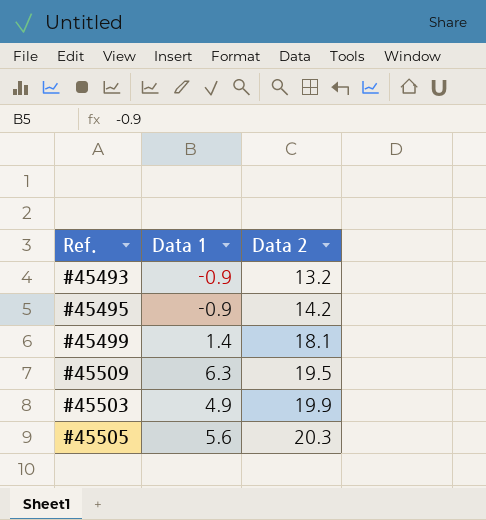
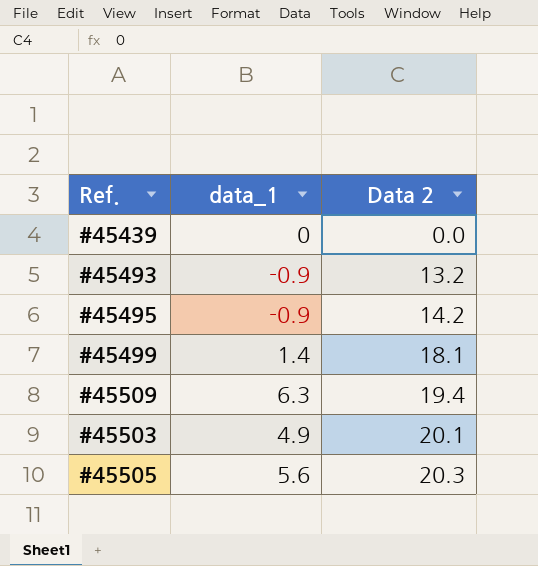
column name: Data 1 -> data_1
row #45439: none -> 0 | 0.0
#45509 | Data 2: 19.5 -> 19.4
#45503 | Data 2: 19.9 -> 20.1

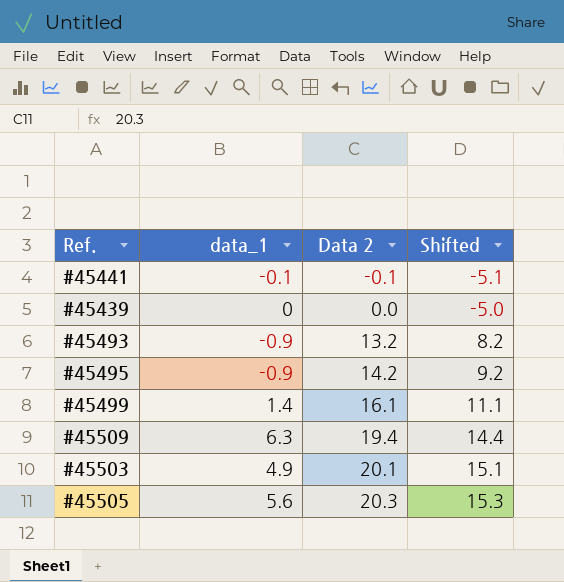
column Shifted | formula: none -> [Data 2] - 5
row #45441: none -> -0.1 | -0.1 | -5.1
#45499 | Data 2: 18.1 -> 16.1

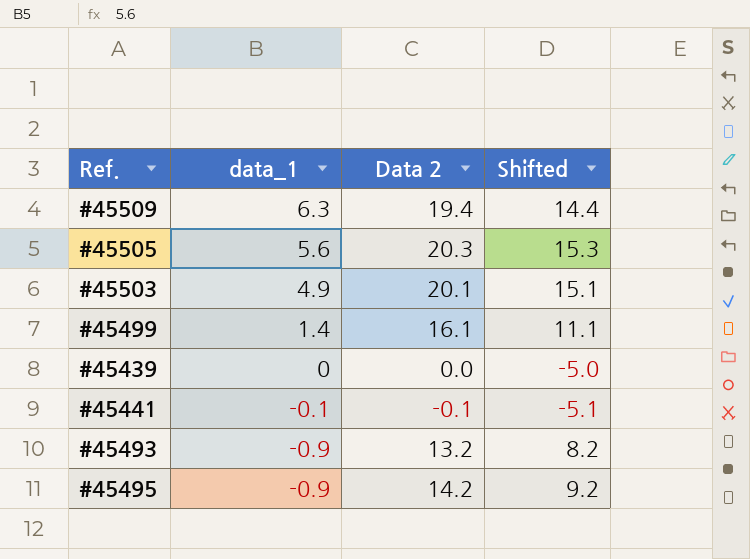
row order: Data 2 ascending -> data_1 descending

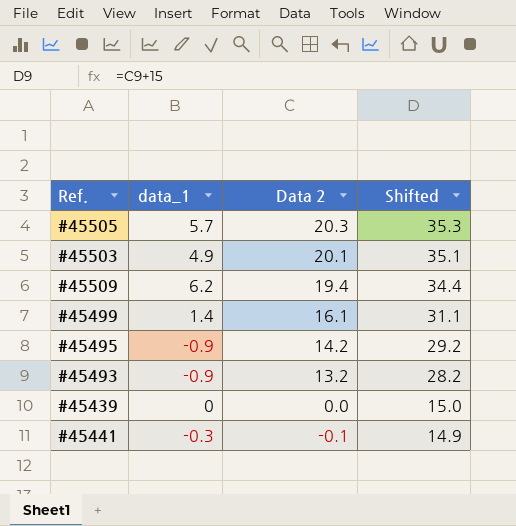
row order: data_1 descending -> Data 2 descending
column Shifted | formula: [Data 2] - 5 -> [Data 2] + 15
#45505 | data_1: 5.6 -> 5.7
#45509 | data_1: 6.3 -> 6.2
#45441 | data_1: -0.1 -> -0.3

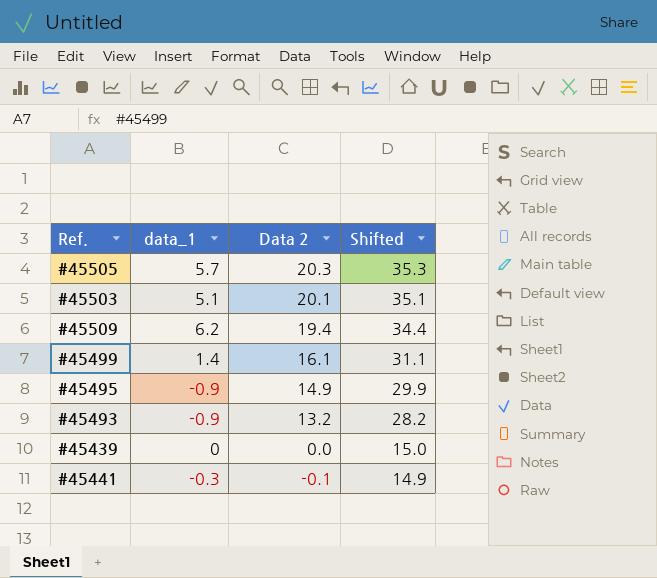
#45503 | data_1: 4.9 -> 5.1
#45495 | Data 2: 14.2 -> 14.9
#45495 | Shifted: 29.2 -> 29.9

